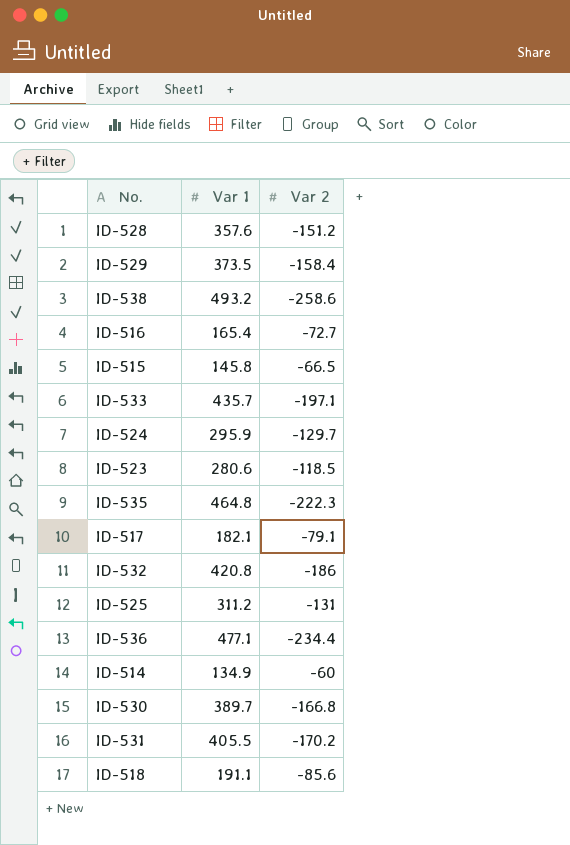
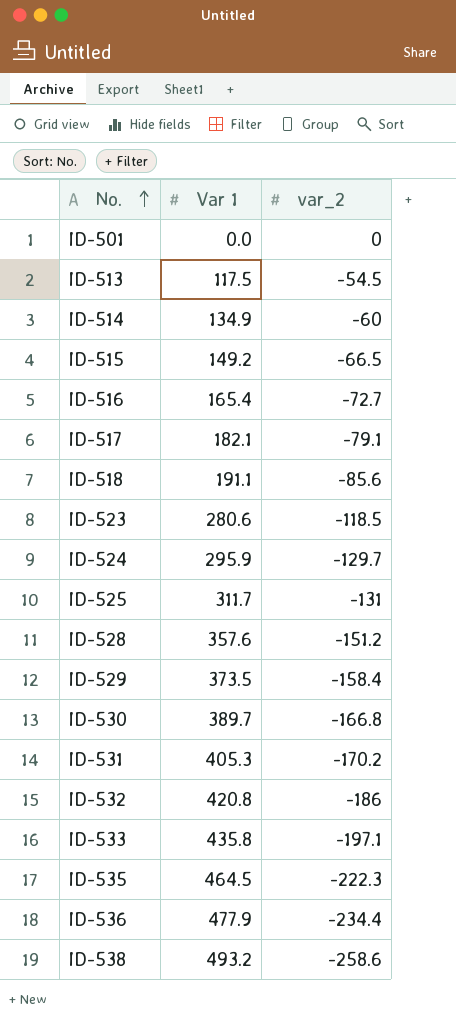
row order: none -> No. ascending
column name: Var 2 -> var_2
row ID-501: none -> 0.0 | 0
row ID-513: none -> 117.5 | -54.5
ID-515 | Var 1: 145.8 -> 149.2
ID-525 | Var 1: 311.2 -> 311.7
ID-531 | Var 1: 405.5 -> 405.3
ID-533 | Var 1: 435.7 -> 435.8
ID-535 | Var 1: 464.8 -> 464.5
ID-536 | Var 1: 477.1 -> 477.9

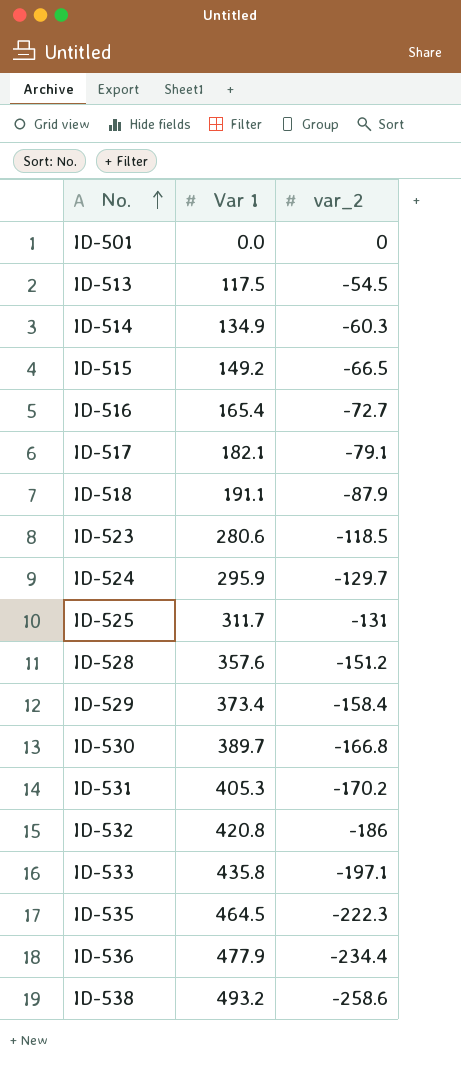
ID-514 | var_2: -60 -> -60.3
ID-518 | var_2: -85.6 -> -87.9
ID-529 | Var 1: 373.5 -> 373.4

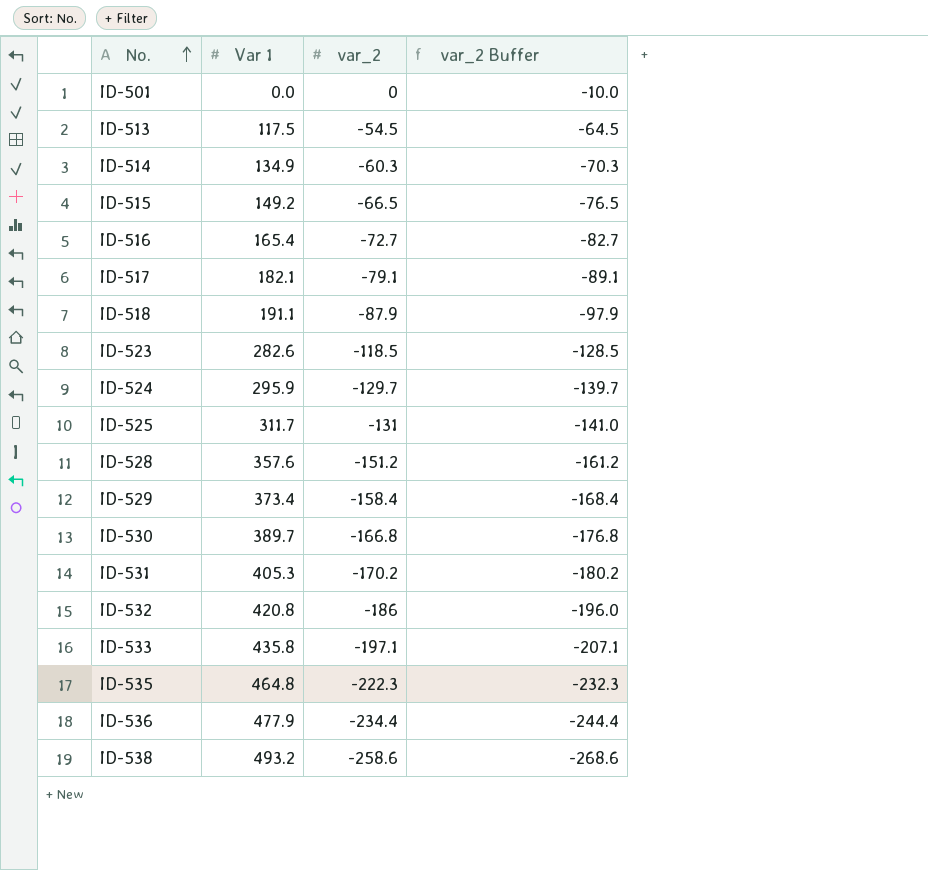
column var_2 Buffer | formula: none -> [var_2] - 10
ID-523 | Var 1: 280.6 -> 282.6
ID-535 | Var 1: 464.5 -> 464.8

